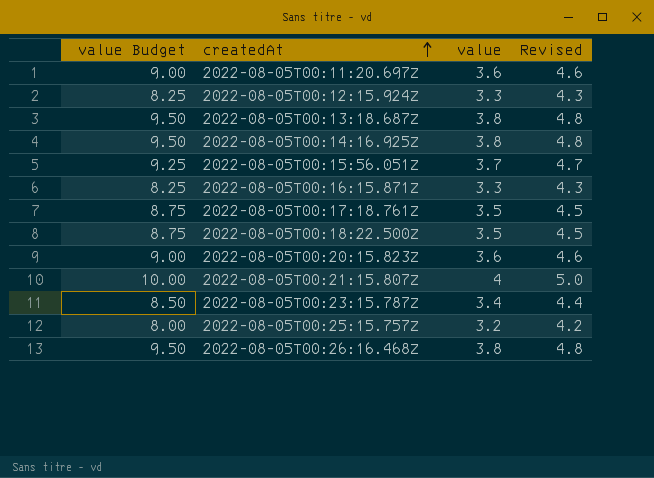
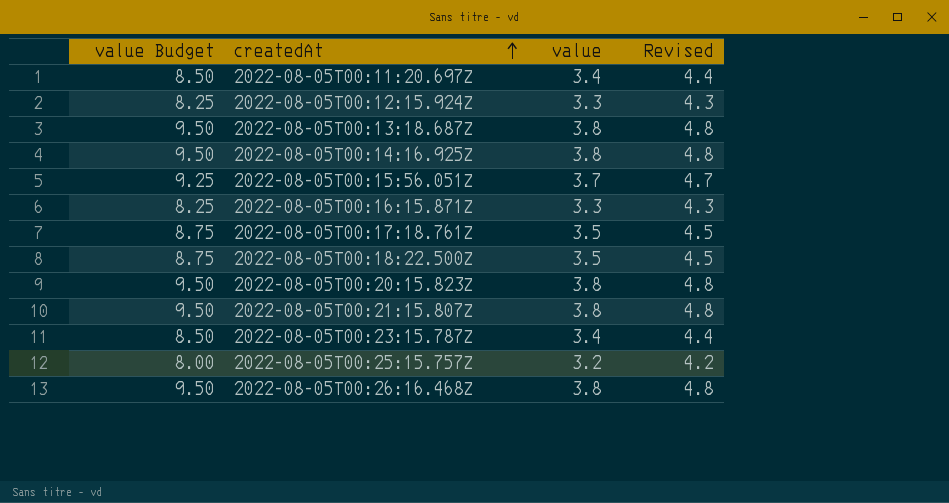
2022-08-05T00:11:20.697Z | value Budget: 9.00 -> 8.50
2022-08-05T00:11:20.697Z | value: 3.6 -> 3.4
2022-08-05T00:11:20.697Z | Revised: 4.6 -> 4.4
2022-08-05T00:20:15.823Z | value Budget: 9.00 -> 9.50
2022-08-05T00:20:15.823Z | value: 3.6 -> 3.8
2022-08-05T00:20:15.823Z | Revised: 4.6 -> 4.8
2022-08-05T00:21:15.807Z | value Budget: 10.00 -> 9.50
2022-08-05T00:21:15.807Z | value: 4 -> 3.8
2022-08-05T00:21:15.807Z | Revised: 5.0 -> 4.8

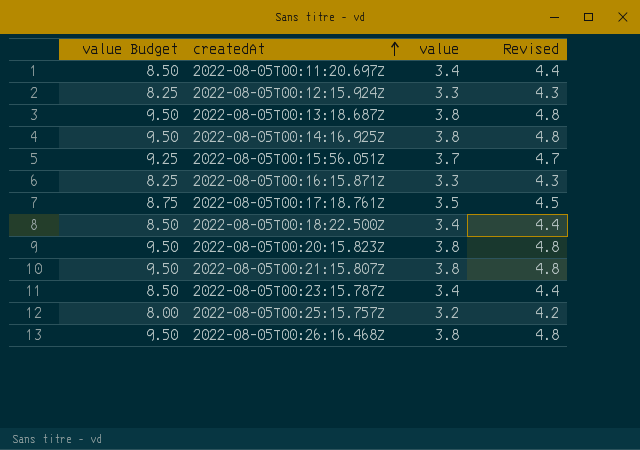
2022-08-05T00:18:22.500Z | value Budget: 8.75 -> 8.50
2022-08-05T00:18:22.500Z | value: 3.5 -> 3.4
2022-08-05T00:18:22.500Z | Revised: 4.5 -> 4.4

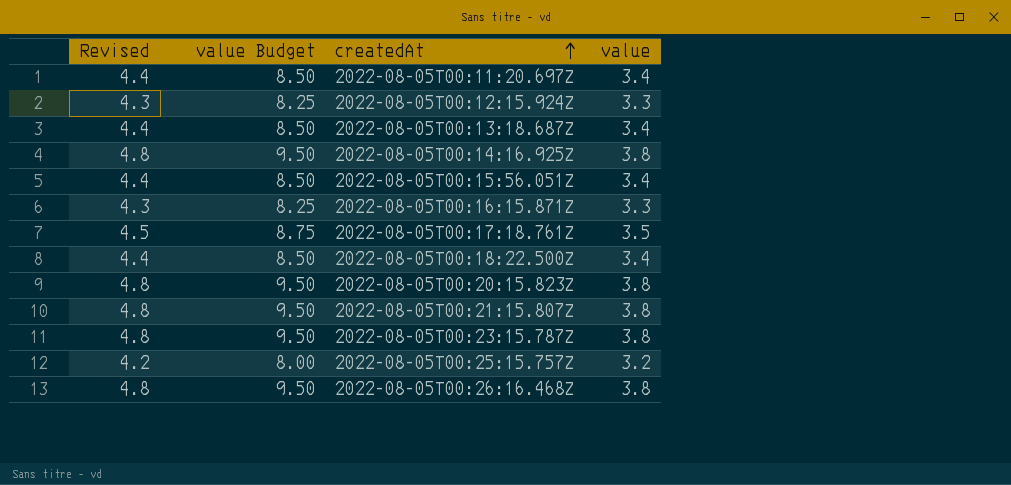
column Revised | position: 4 -> 1
2022-08-05T00:13:18.687Z | Revised: 4.8 -> 4.4
2022-08-05T00:13:18.687Z | value Budget: 9.50 -> 8.50
2022-08-05T00:13:18.687Z | value: 3.8 -> 3.4
2022-08-05T00:15:56.051Z | Revised: 4.7 -> 4.4
2022-08-05T00:15:56.051Z | value Budget: 9.25 -> 8.50
2022-08-05T00:15:56.051Z | value: 3.7 -> 3.4
2022-08-05T00:23:15.787Z | Revised: 4.4 -> 4.8
2022-08-05T00:23:15.787Z | value Budget: 8.50 -> 9.50
2022-08-05T00:23:15.787Z | value: 3.4 -> 3.8

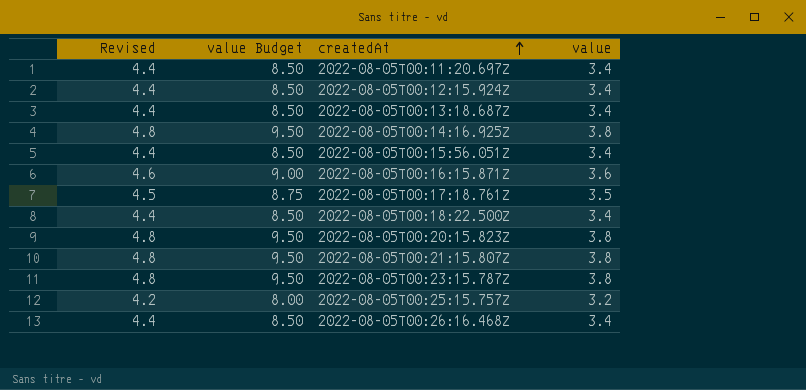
2022-08-05T00:12:15.924Z | Revised: 4.3 -> 4.4
2022-08-05T00:12:15.924Z | value Budget: 8.25 -> 8.50
2022-08-05T00:12:15.924Z | value: 3.3 -> 3.4
2022-08-05T00:16:15.871Z | Revised: 4.3 -> 4.6
2022-08-05T00:16:15.871Z | value Budget: 8.25 -> 9.00
2022-08-05T00:16:15.871Z | value: 3.3 -> 3.6
2022-08-05T00:26:16.468Z | Revised: 4.8 -> 4.4
2022-08-05T00:26:16.468Z | value Budget: 9.50 -> 8.50
2022-08-05T00:26:16.468Z | value: 3.8 -> 3.4

